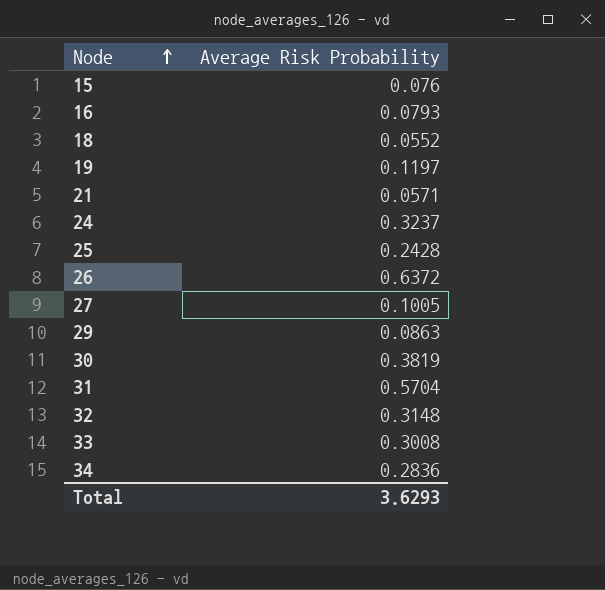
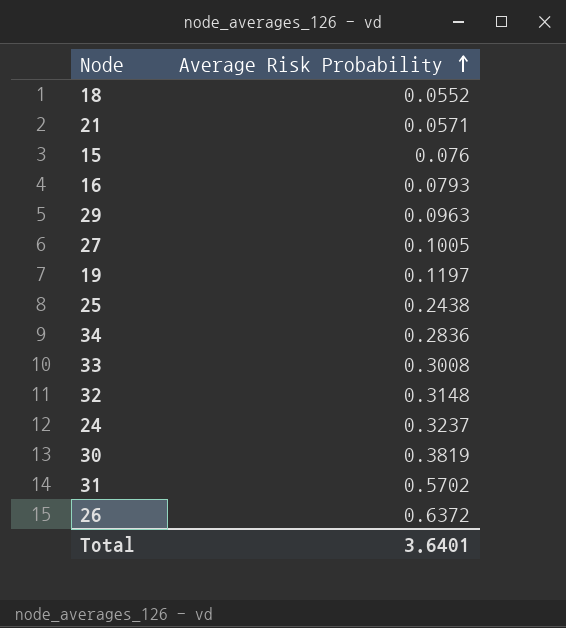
row order: Node ascending -> Average Risk Probability ascending
29 | Average Risk Probability: 0.0863 -> 0.0963
25 | Average Risk Probability: 0.2428 -> 0.2438
31 | Average Risk Probability: 0.5704 -> 0.5702
Total | Average Risk Probability: 3.6293 -> 3.6401

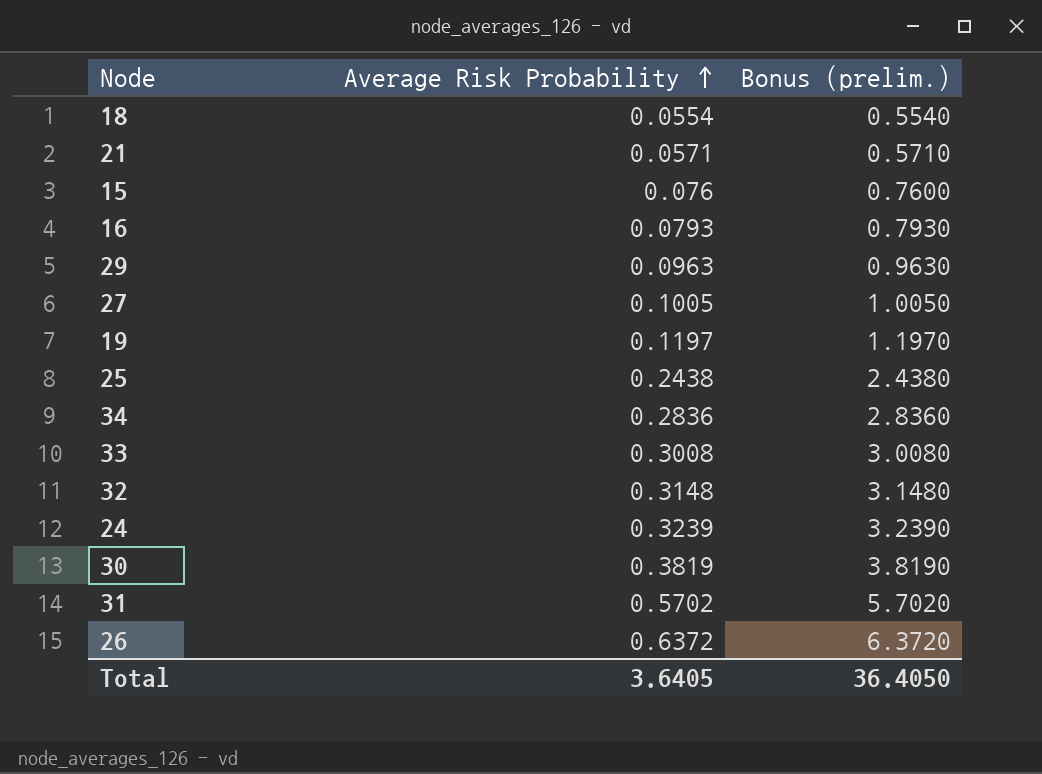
column Bonus (prelim.) | formula: none -> [Average Risk Probability] * 10
18 | Average Risk Probability: 0.0552 -> 0.0554
24 | Average Risk Probability: 0.3237 -> 0.3239
Total | Average Risk Probability: 3.6401 -> 3.6405

